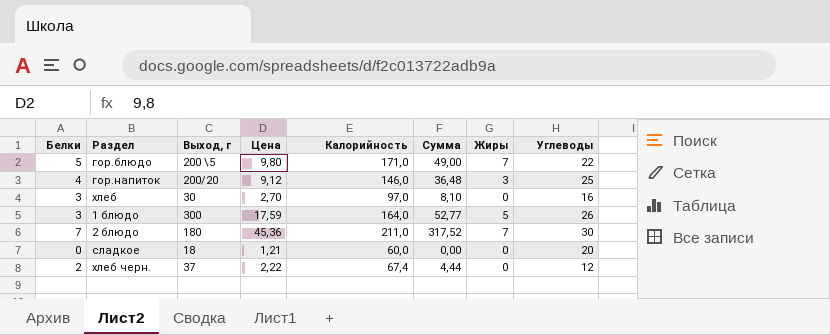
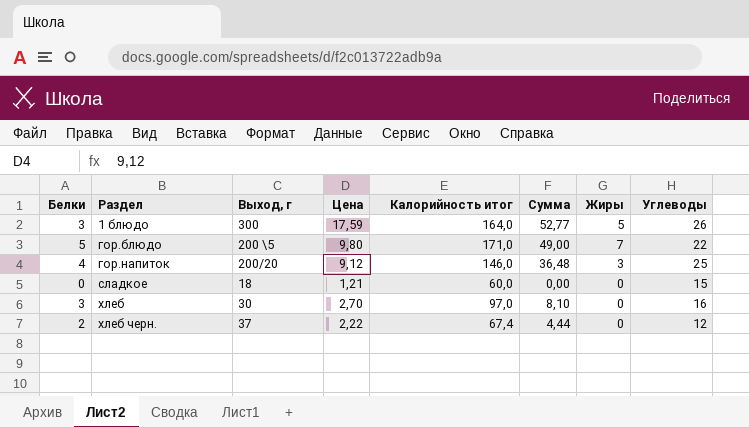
row order: none -> Раздел ascending
column name: Калорийность -> Калорийность итог
row 2 блюдо: 7 | 180 | 45,36 | 211,0 | 317,52 | 7 | 30 -> none
сладкое | Углеводы: 20 -> 15

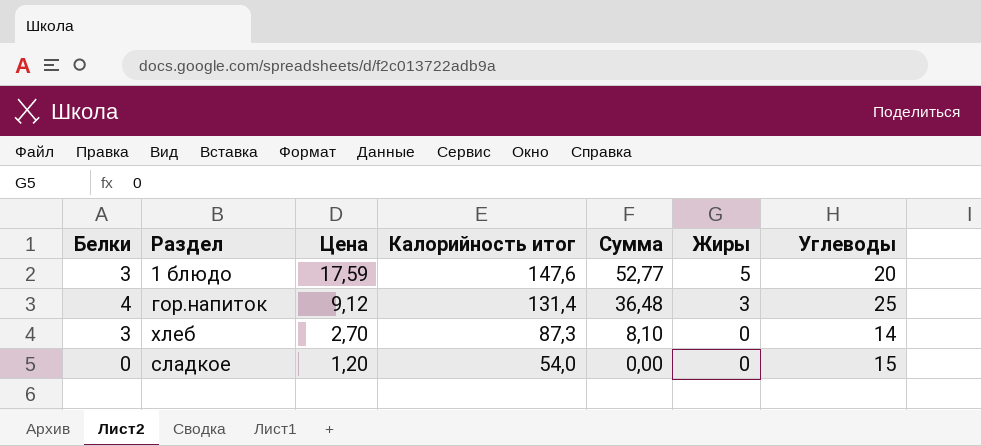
row order: Раздел ascending -> Цена descending
column Выход, г | position: 3 -> none
row гор.блюдо: 5 | 200 \5 | 9,80 | 171,0 | 49,00 | 7 | 22 -> none
row хлеб черн.: 2 | 37 | 2,22 | 67,4 | 4,44 | 0 | 12 -> none
1 блюдо | Калорийность итог: 164,0 -> 147,6
1 блюдо | Углеводы: 26 -> 20
гор.напиток | Калорийность итог: 146,0 -> 131,4
хлеб | Калорийность итог: 97,0 -> 87,3
хлеб | Углеводы: 16 -> 14
сладкое | Цена: 1,21 -> 1,20
сладкое | Калорийность итог: 60,0 -> 54,0

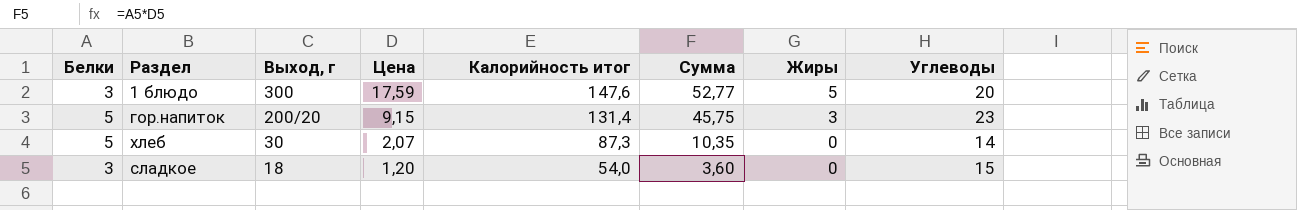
column Выход, г | position: none -> 3
гор.напиток | Белки: 4 -> 5
гор.напиток | Цена: 9,12 -> 9,15
гор.напиток | Сумма: 36,48 -> 45,75
гор.напиток | Углеводы: 25 -> 23
хлеб | Белки: 3 -> 5
хлеб | Цена: 2,70 -> 2,07
хлеб | Сумма: 8,10 -> 10,35
сладкое | Белки: 0 -> 3
сладкое | Сумма: 0,00 -> 3,60

